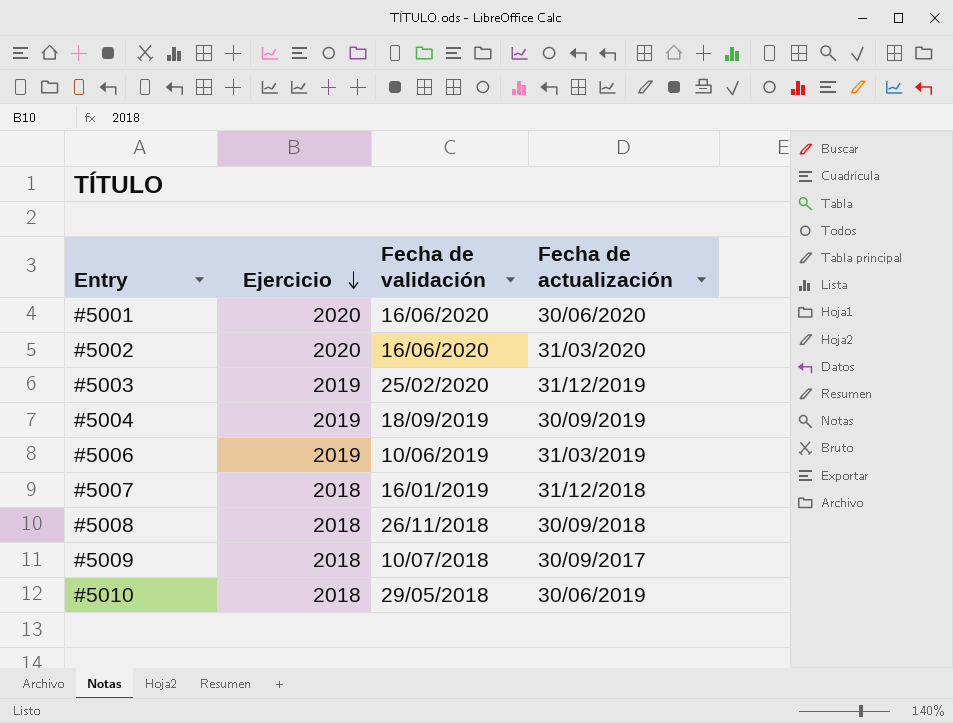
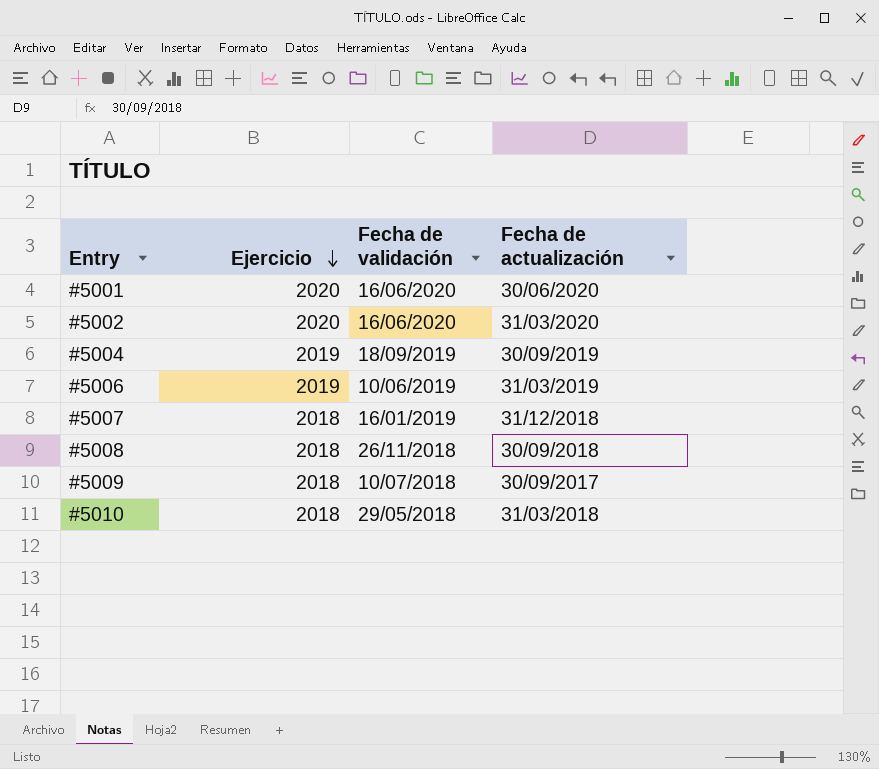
row #5003: 2019 | 25/02/2020 | 31/12/2019 -> none
#5010 | Fecha de actualización: 30/06/2019 -> 31/03/2018

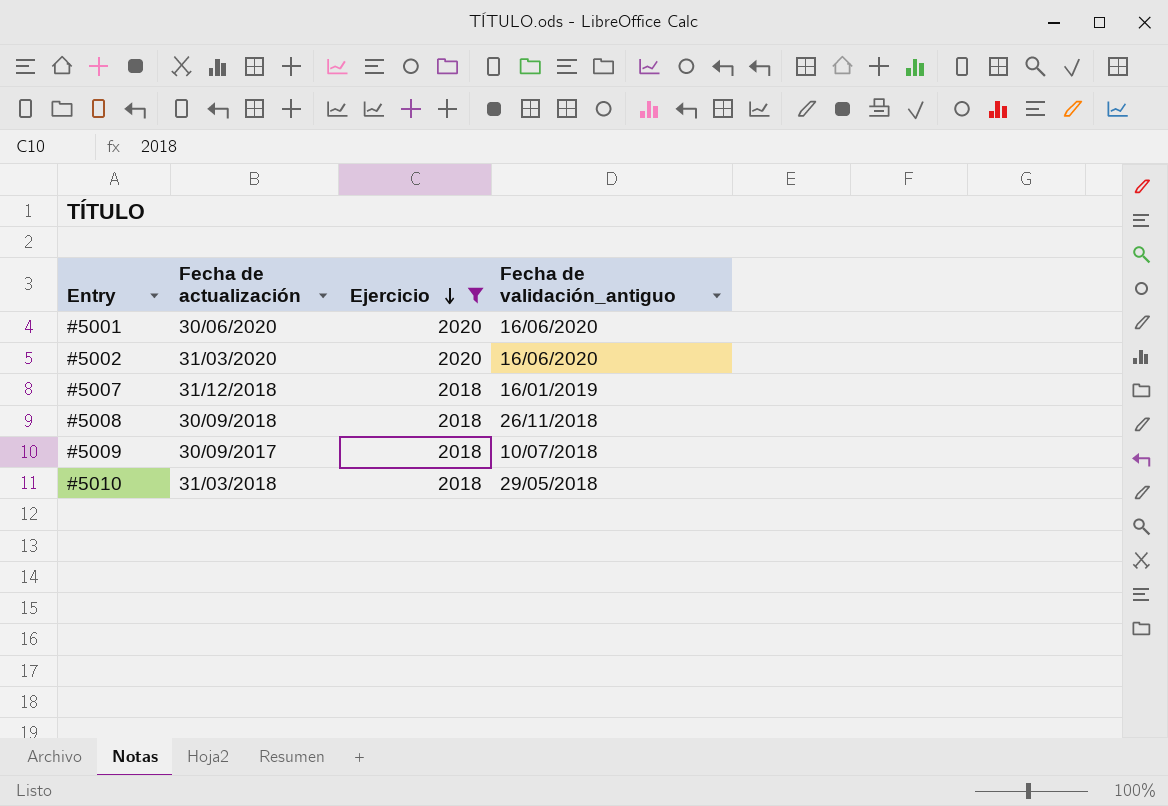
filter: none -> Ejercicio != 2019
column Fecha de actualización | position: 4 -> 2
column name: Fecha de validación -> Fecha de validación_antiguo

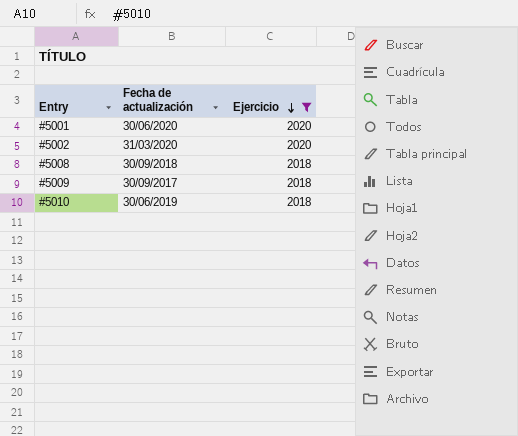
column Fecha de validación_antiguo | position: 4 -> none
row #5007: 31/12/2018 | 2018 | 16/01/2019 -> none
#5010 | Fecha de actualización: 31/03/2018 -> 30/06/2019

